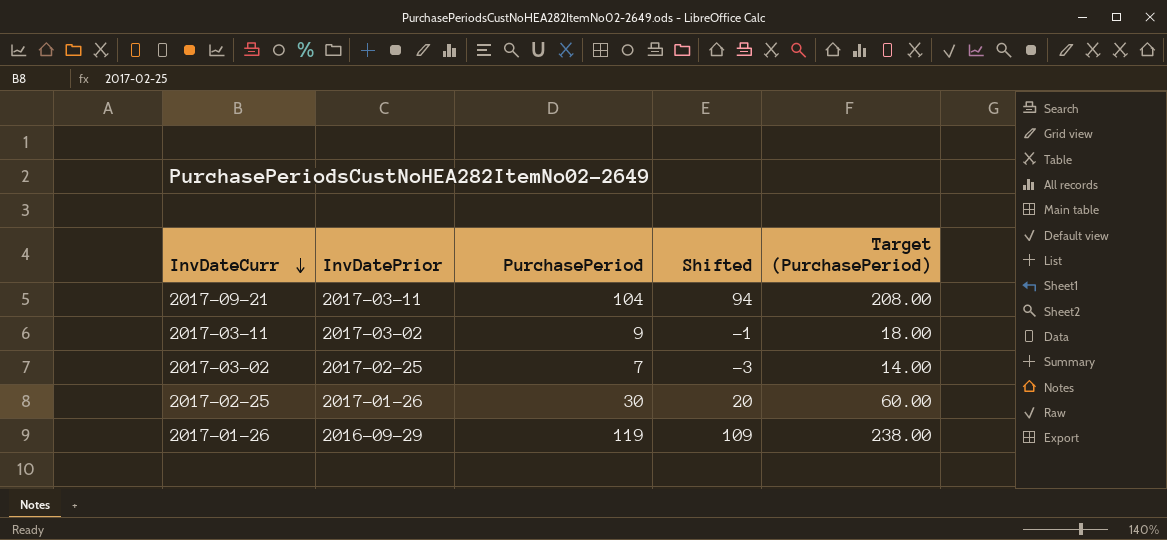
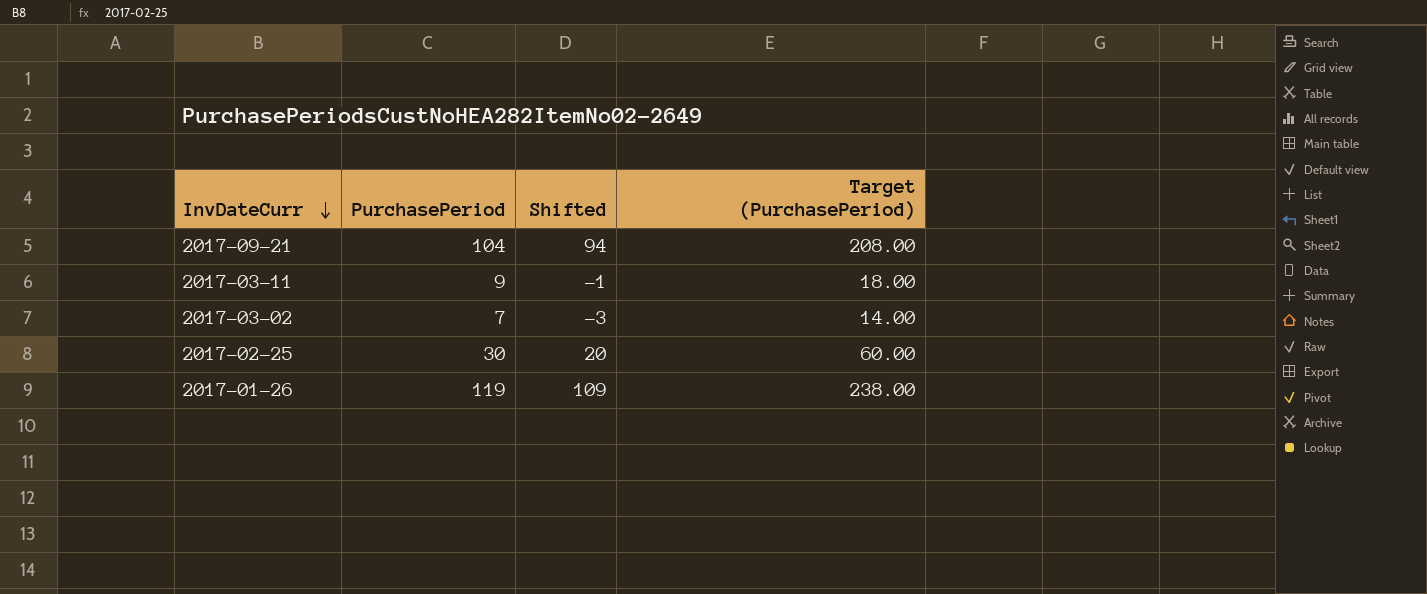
column InvDatePrior | position: 2 -> none

